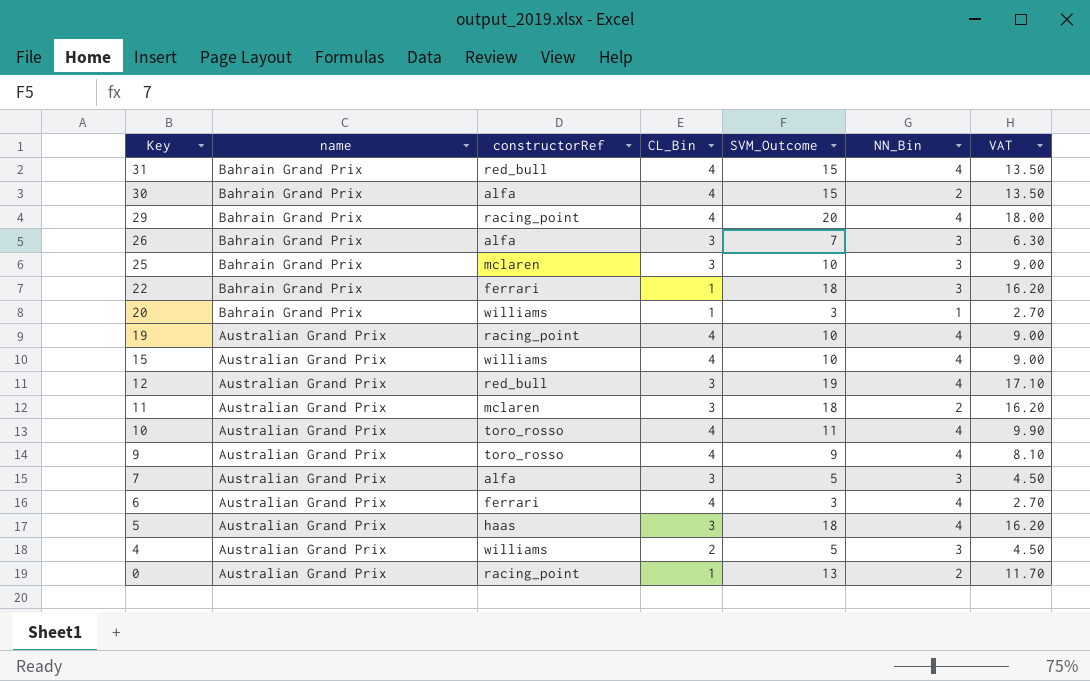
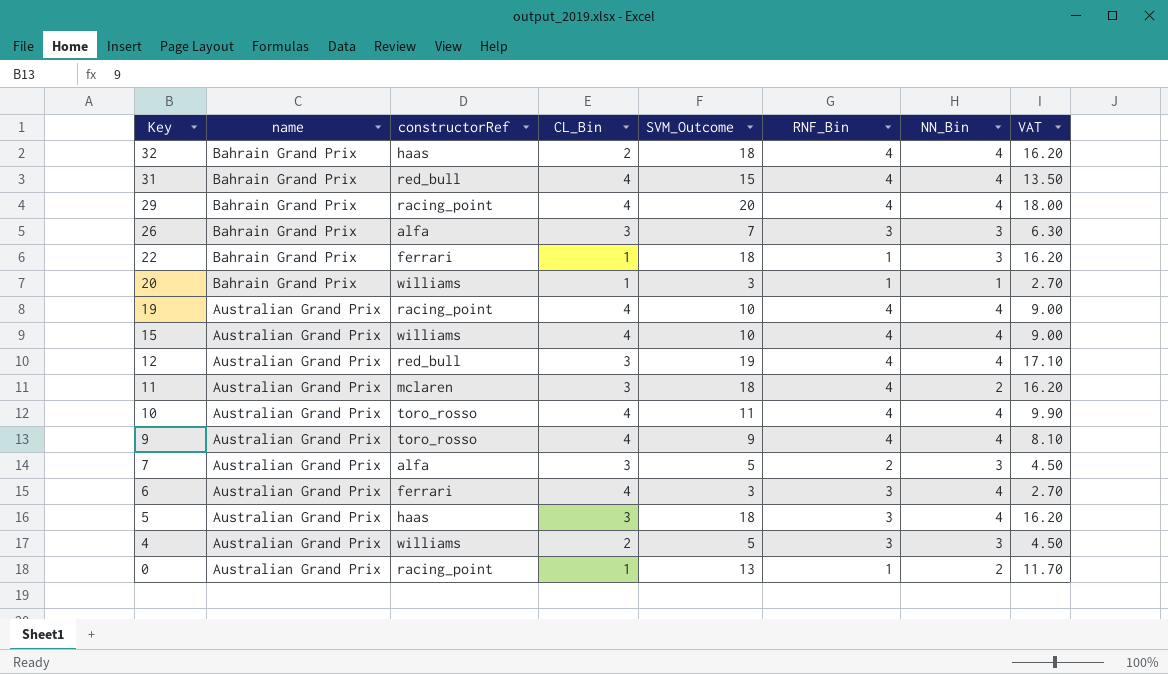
column RNF_Bin | position: none -> 6
row 30: Bahrain Grand Prix | alfa | 4 | 15 | 2 | 13.50 -> none
row 25: Bahrain Grand Prix | mclaren | 3 | 10 | 3 | 9.00 -> none
row 32: none -> Bahrain Grand Prix | haas | 2 | 18 | 4 | 4 | 16.20

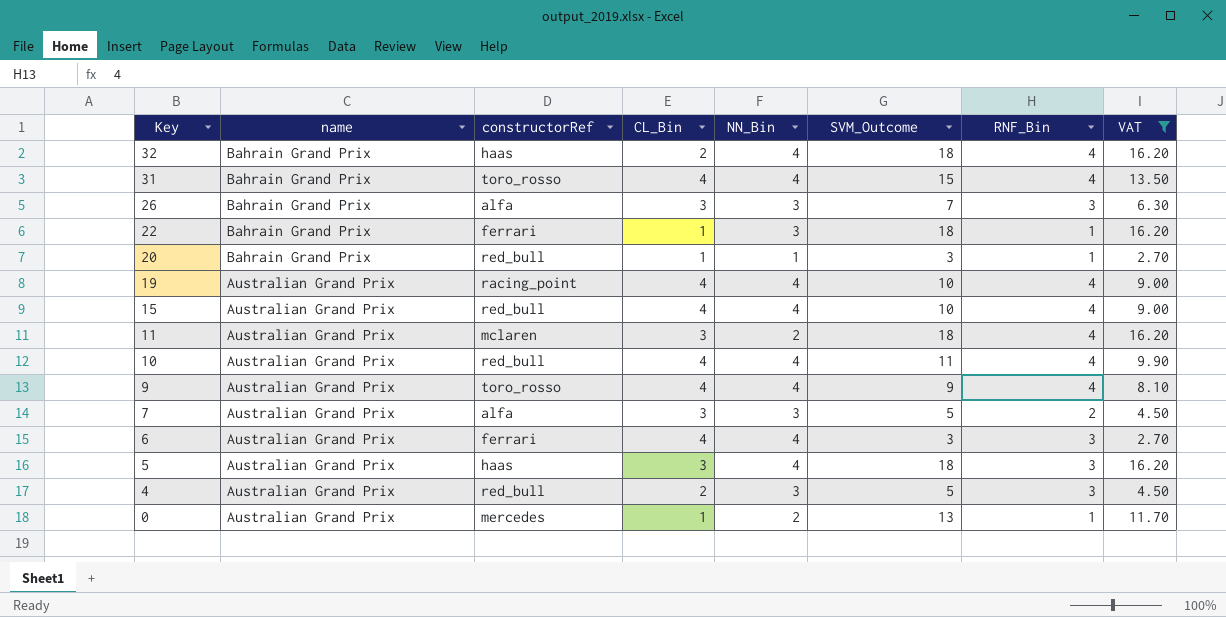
filter: none -> VAT <= 16.20
column NN_Bin | position: 7 -> 5
31 | constructorRef: red_bull -> toro_rosso
20 | constructorRef: williams -> red_bull
15 | constructorRef: williams -> red_bull
10 | constructorRef: toro_rosso -> red_bull
4 | constructorRef: williams -> red_bull
0 | constructorRef: racing_point -> mercedes

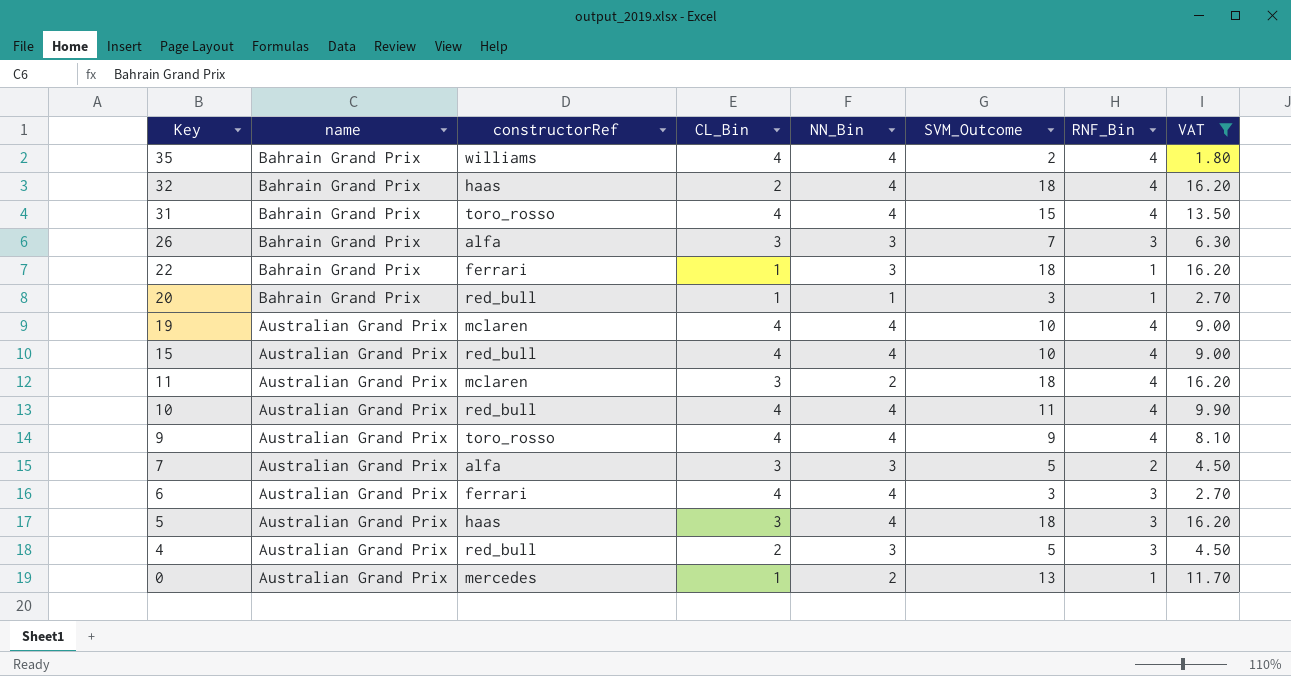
row 35: none -> Bahrain Grand Prix | williams | 4 | 4 | 2 | 4 | 1.80
19 | constructorRef: racing_point -> mclaren

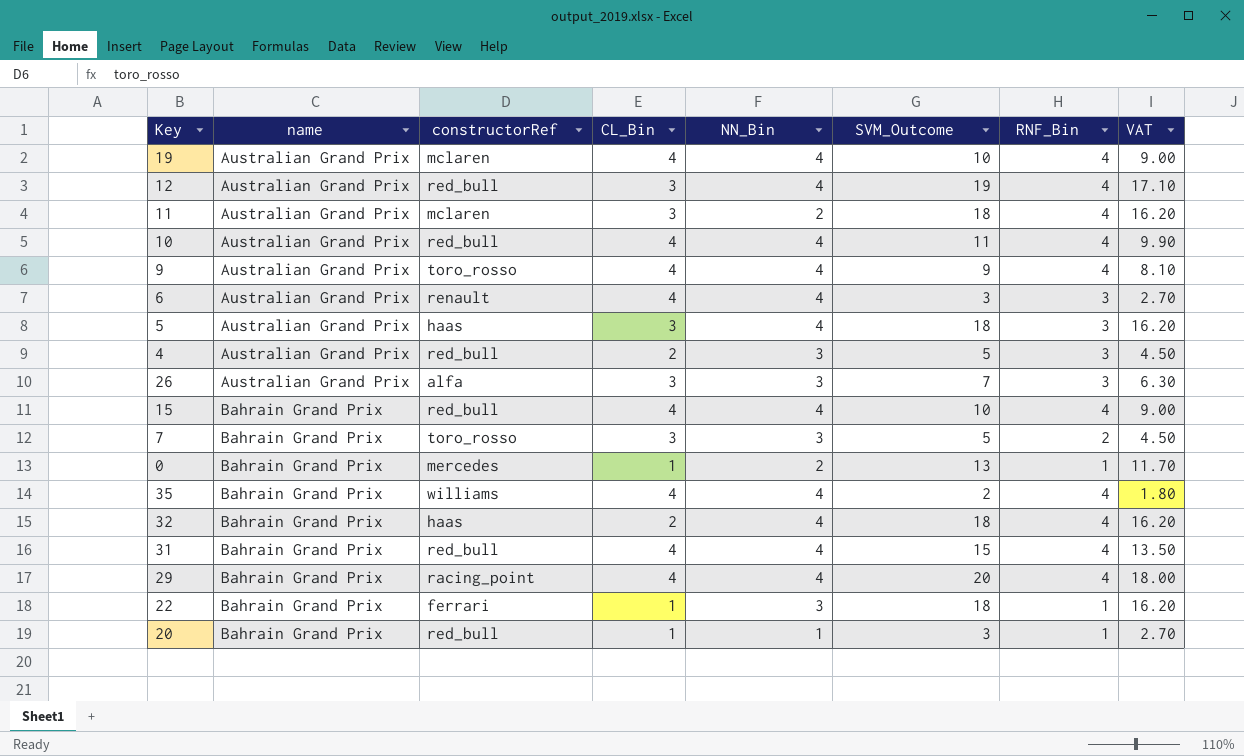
filter: VAT <= 16.20 -> none
row order: Key descending -> name ascending
6 | constructorRef: ferrari -> renault
26 | name: Bahrain Grand Prix -> Australian Grand Prix
15 | name: Australian Grand Prix -> Bahrain Grand Prix
7 | name: Australian Grand Prix -> Bahrain Grand Prix
7 | constructorRef: alfa -> toro_rosso
0 | name: Australian Grand Prix -> Bahrain Grand Prix
31 | constructorRef: toro_rosso -> red_bull

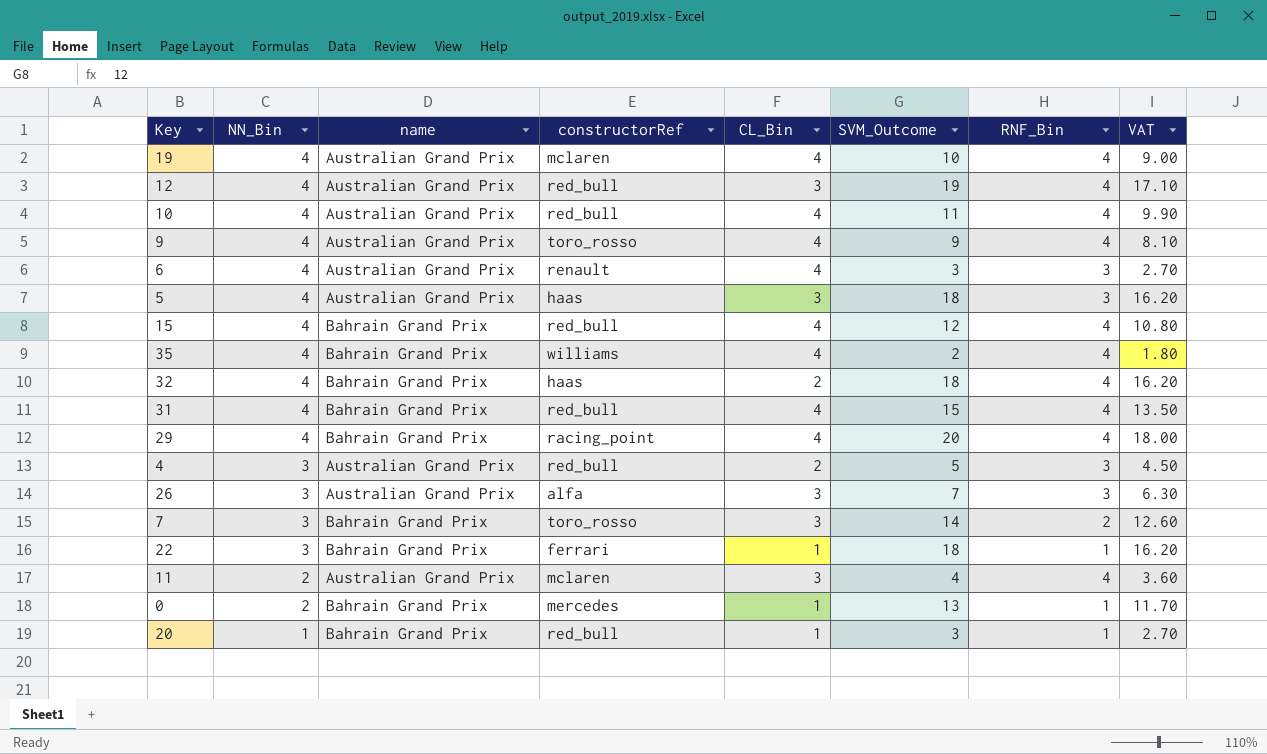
row order: name ascending -> NN_Bin descending
column NN_Bin | position: 5 -> 2
15 | SVM_Outcome: 10 -> 12
15 | VAT: 9.00 -> 10.80
7 | SVM_Outcome: 5 -> 14
7 | VAT: 4.50 -> 12.60
11 | SVM_Outcome: 18 -> 4
11 | VAT: 16.20 -> 3.60

